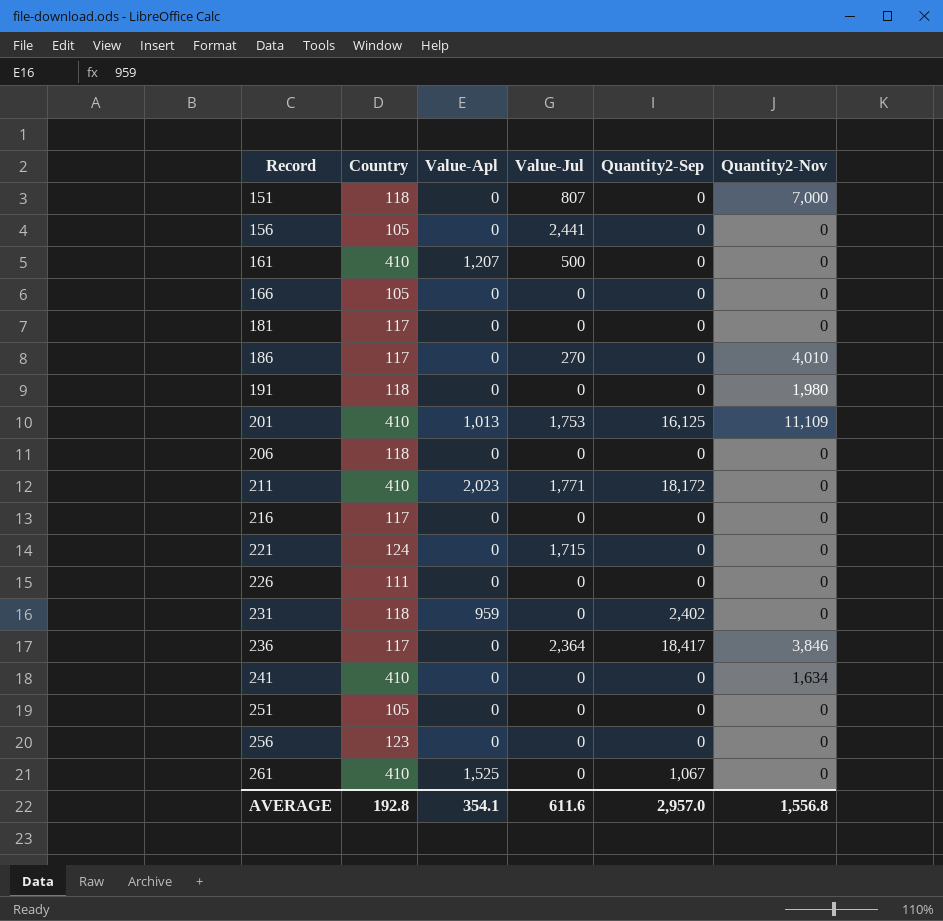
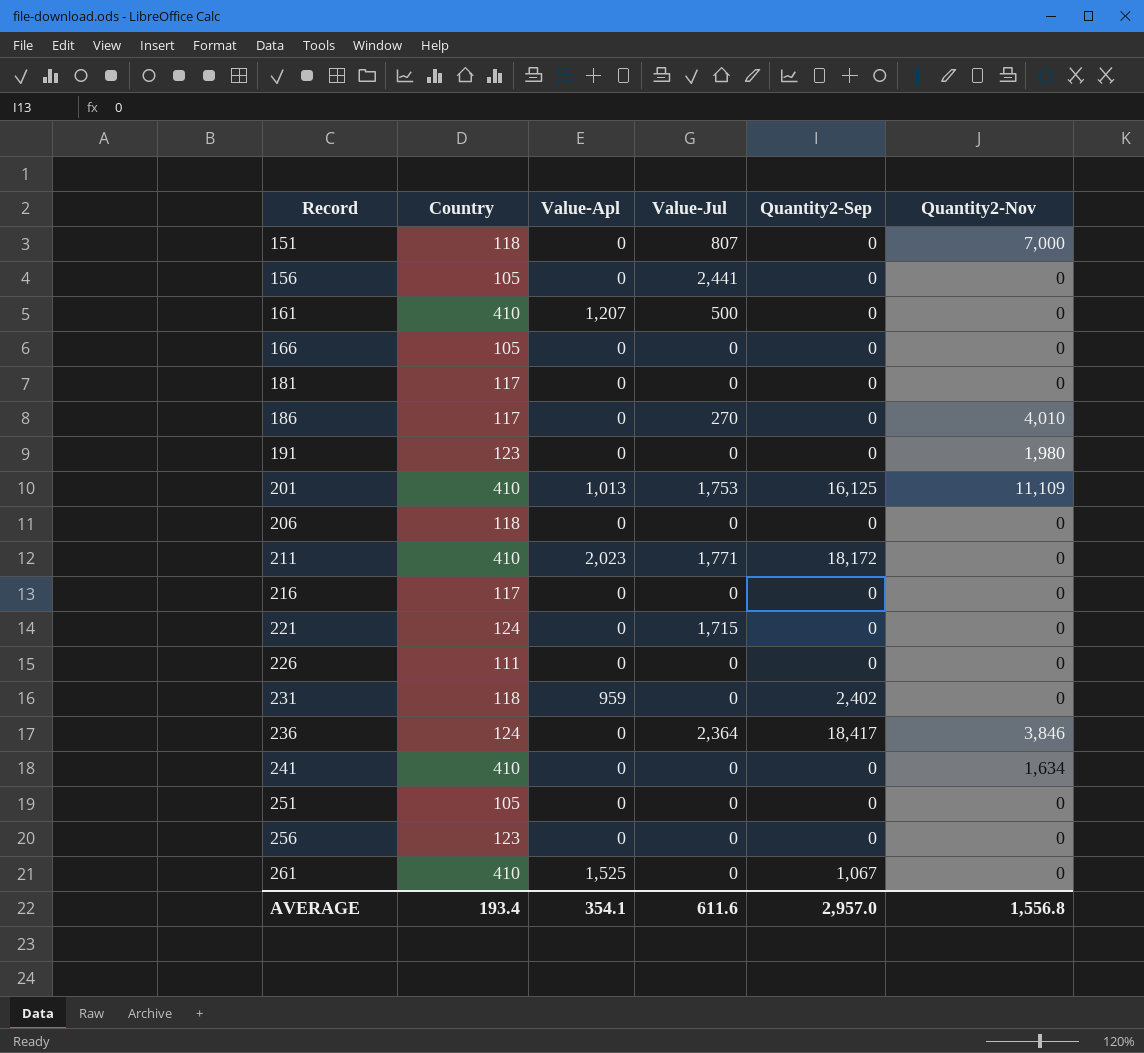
191 | Country: 118 -> 123
236 | Country: 117 -> 124
AVERAGE | Country: 192.8 -> 193.4

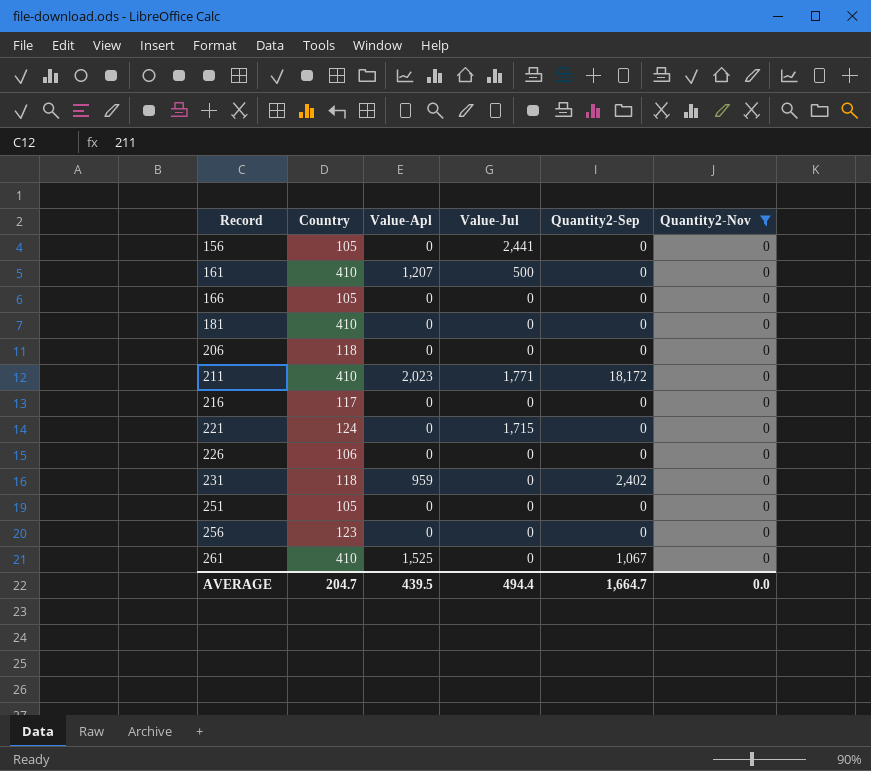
filter: none -> Quantity2-Nov = 0
181 | Country: 117 -> 410
226 | Country: 111 -> 106
AVERAGE | Country: 193.4 -> 204.7
AVERAGE | Value-Apl: 354.1 -> 439.5
AVERAGE | Value-Jul: 611.6 -> 494.4
AVERAGE | Quantity2-Sep: 2,957.0 -> 1,664.7
AVERAGE | Quantity2-Nov: 1,556.8 -> 0.0

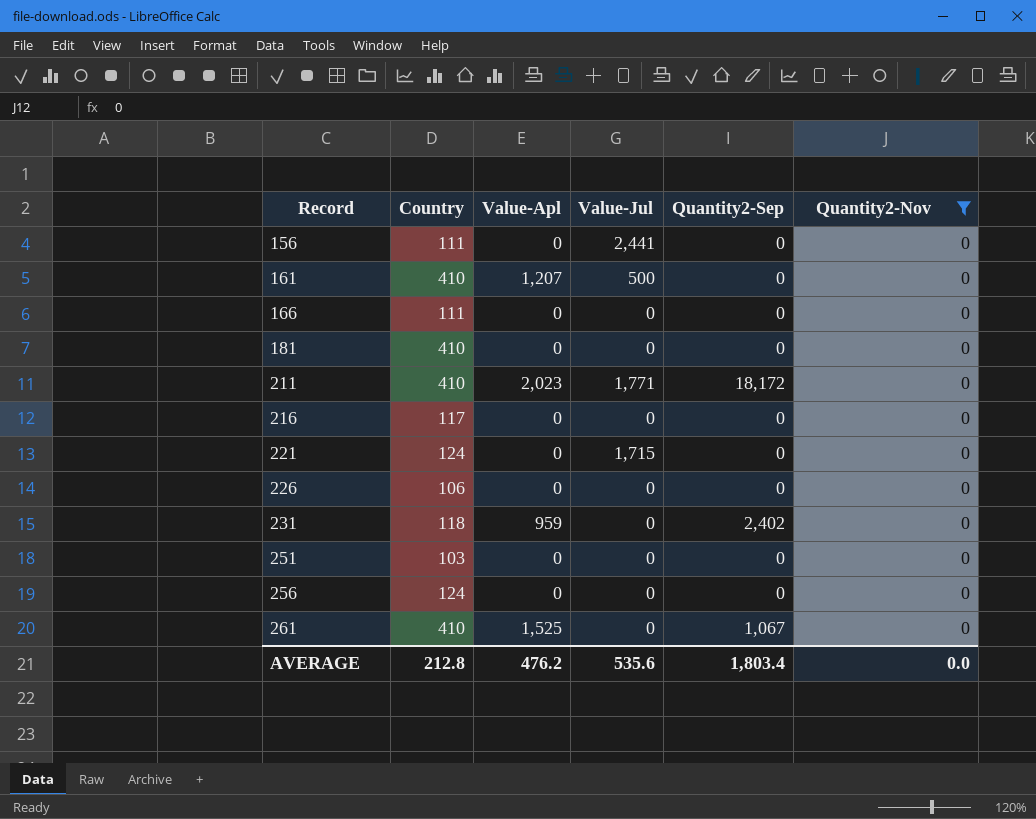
row 206: 118 | 0 | 0 | 0 | 0 -> none
156 | Country: 105 -> 111
166 | Country: 105 -> 111
251 | Country: 105 -> 103
256 | Country: 123 -> 124
AVERAGE | Country: 204.7 -> 212.8
AVERAGE | Value-Apl: 439.5 -> 476.2
AVERAGE | Value-Jul: 494.4 -> 535.6
AVERAGE | Quantity2-Sep: 1,664.7 -> 1,803.4

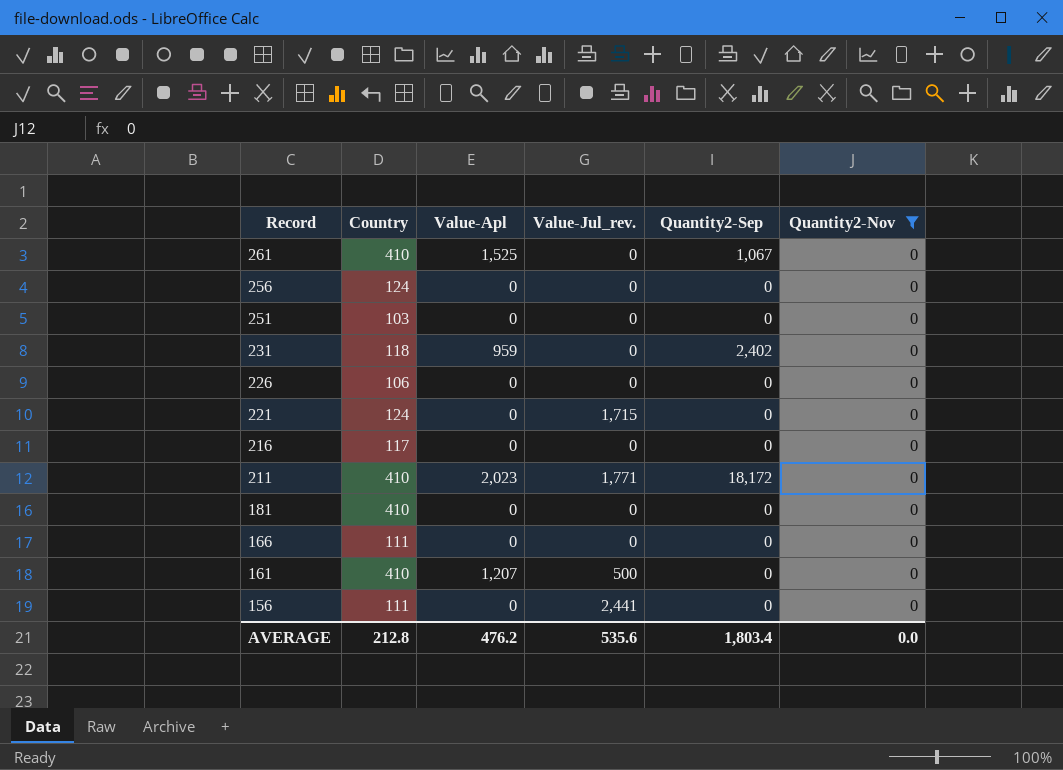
row order: Record ascending -> Record descending
column name: Value-Jul -> Value-Jul_rev.

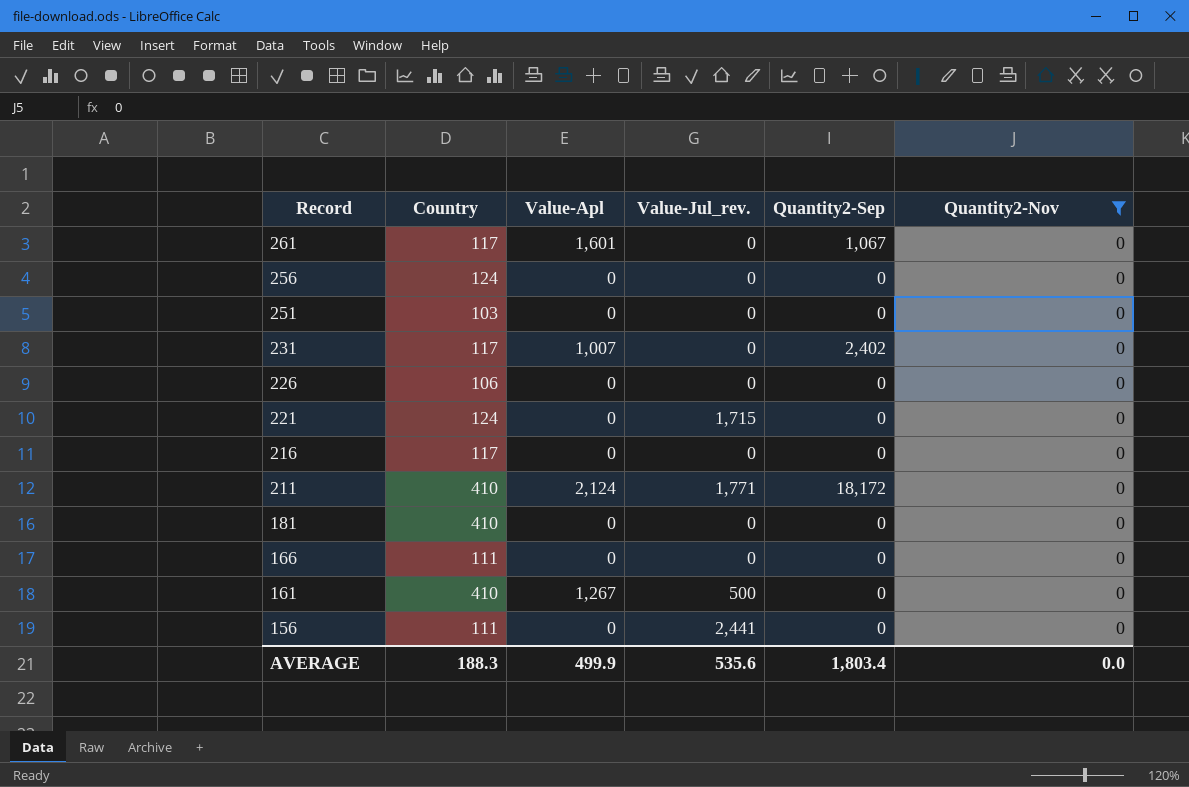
261 | Country: 410 -> 117
261 | Value-Apl: 1,525 -> 1,601
231 | Country: 118 -> 117
231 | Value-Apl: 959 -> 1,007
211 | Value-Apl: 2,023 -> 2,124
161 | Value-Apl: 1,207 -> 1,267
AVERAGE | Country: 212.8 -> 188.3
AVERAGE | Value-Apl: 476.2 -> 499.9

